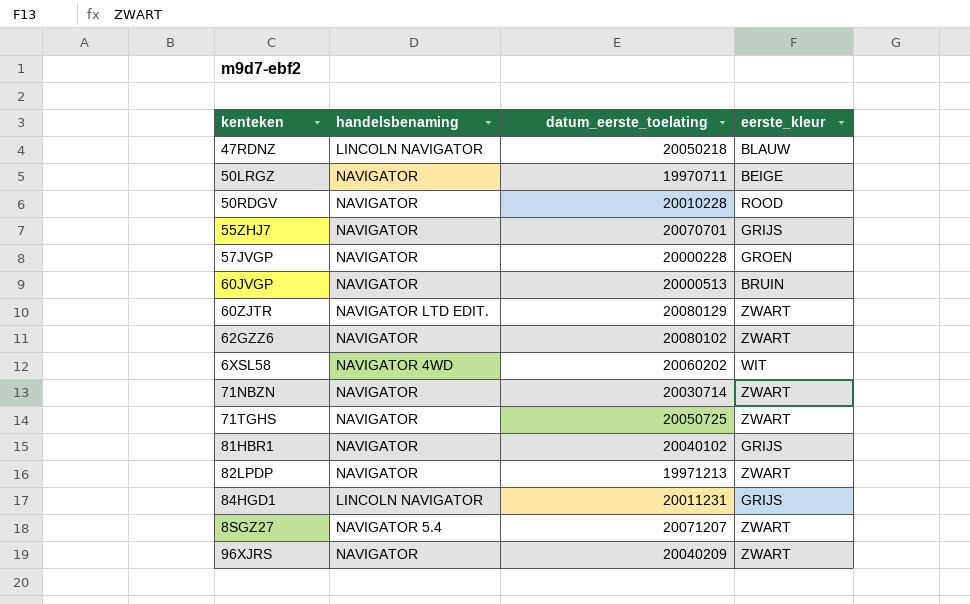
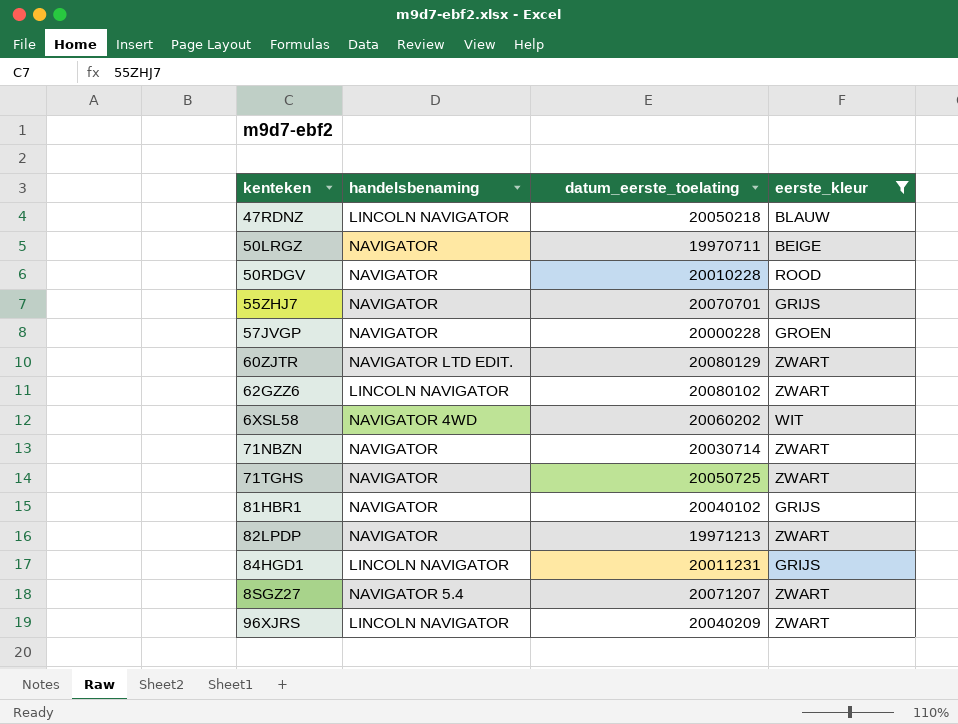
filter: none -> eerste_kleur != BRUIN
62GZZ6 | handelsbenaming: NAVIGATOR -> LINCOLN NAVIGATOR
96XJRS | handelsbenaming: NAVIGATOR -> LINCOLN NAVIGATOR

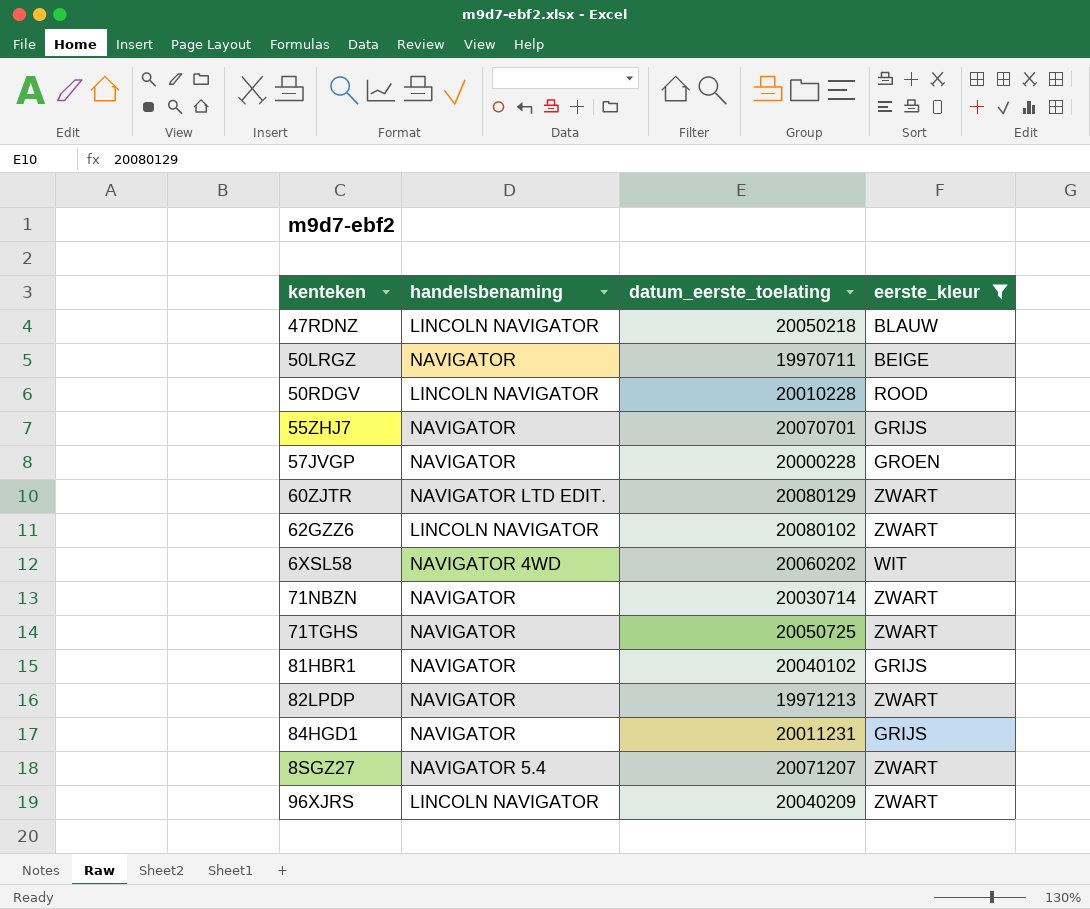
50RDGV | handelsbenaming: NAVIGATOR -> LINCOLN NAVIGATOR
84HGD1 | handelsbenaming: LINCOLN NAVIGATOR -> NAVIGATOR

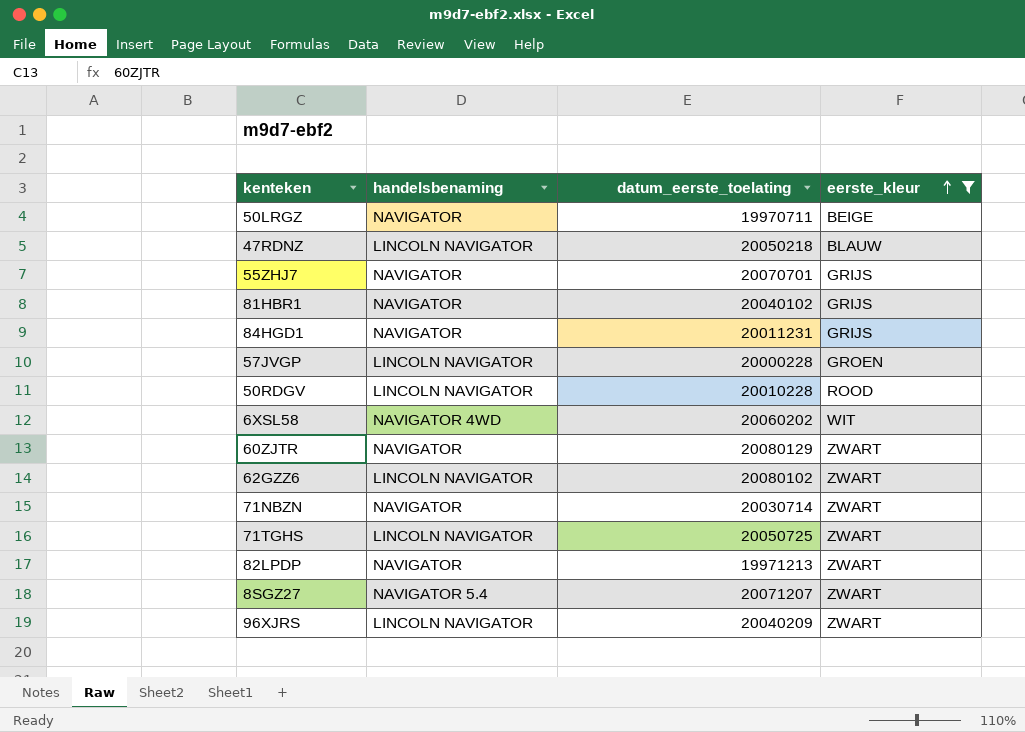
row order: none -> eerste_kleur ascending
57JVGP | handelsbenaming: NAVIGATOR -> LINCOLN NAVIGATOR
60ZJTR | handelsbenaming: NAVIGATOR LTD EDIT. -> NAVIGATOR
71TGHS | handelsbenaming: NAVIGATOR -> LINCOLN NAVIGATOR

